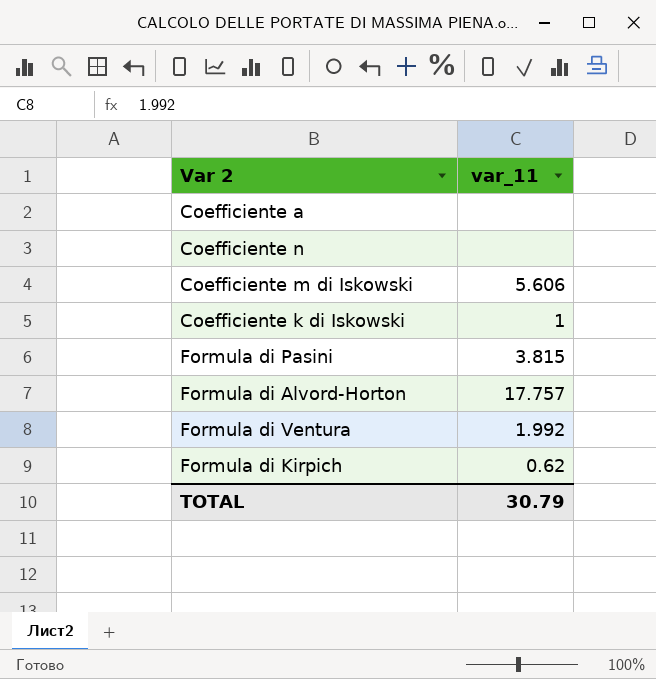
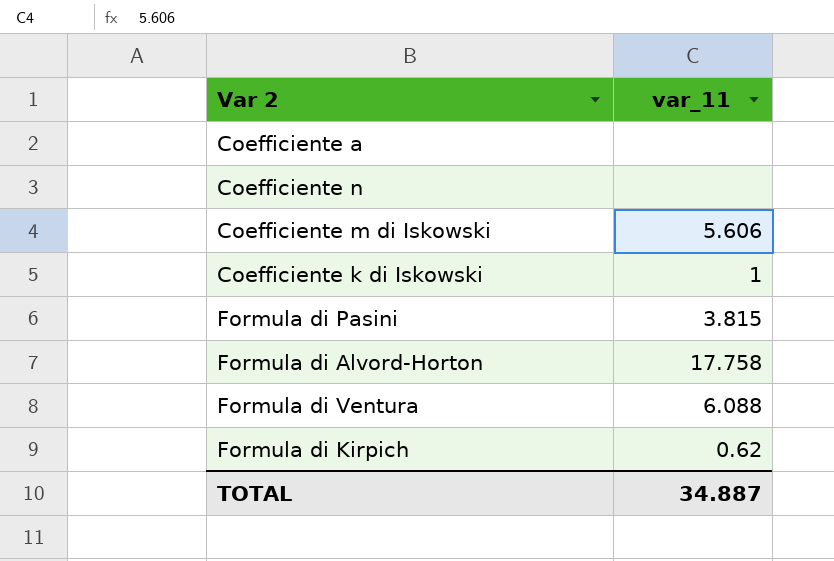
Formula di Alvord-Horton | var_11: 17.757 -> 17.758
Formula di Ventura | var_11: 1.992 -> 6.088
TOTAL | var_11: 30.79 -> 34.887

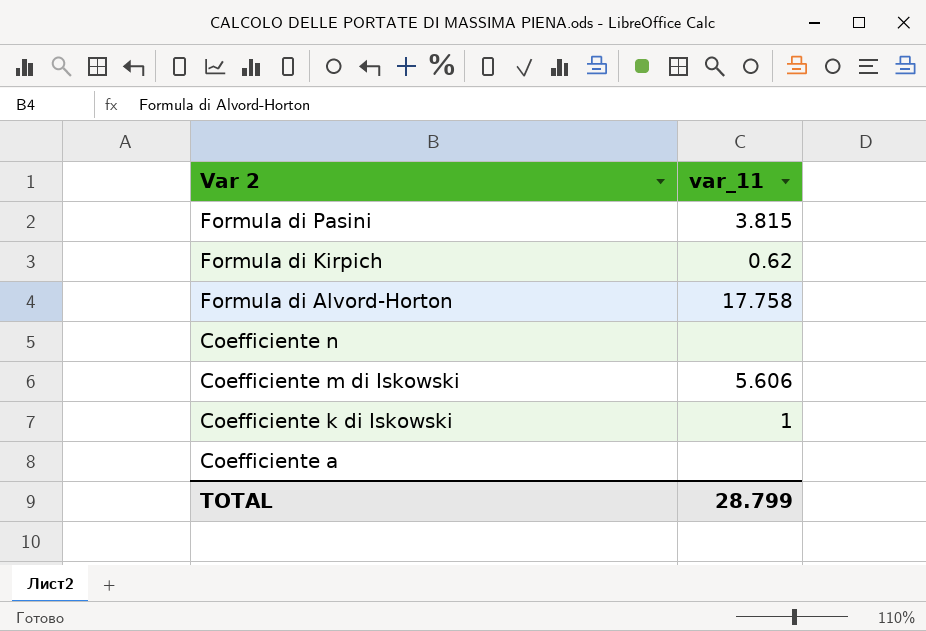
row order: none -> Var 2 descending
row Formula di Ventura: 6.088 -> none
TOTAL | var_11: 34.887 -> 28.799

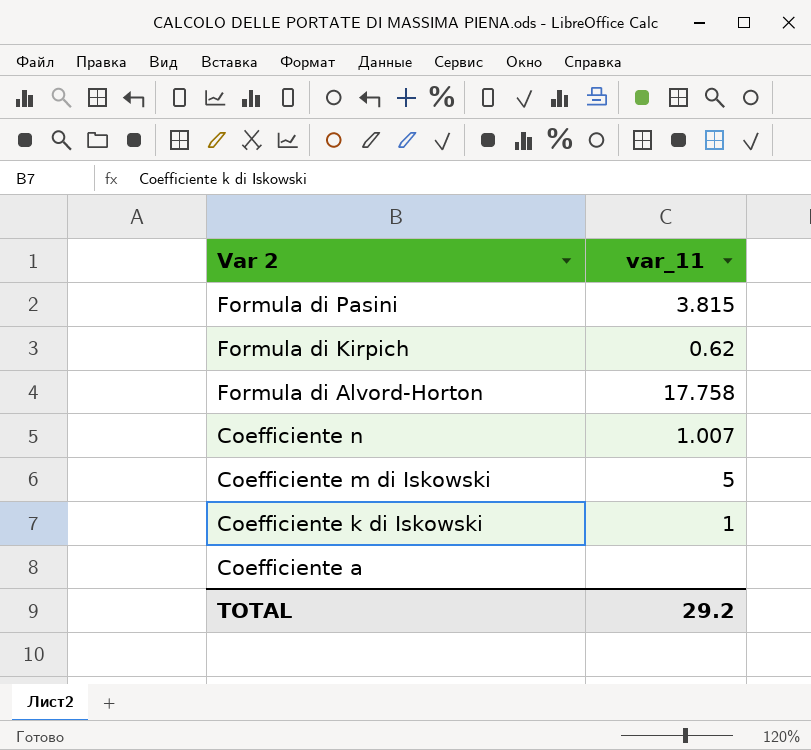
Coefficiente n | var_11: none -> 1.007
Coefficiente m di Iskowski | var_11: 5.606 -> 5
TOTAL | var_11: 28.799 -> 29.2

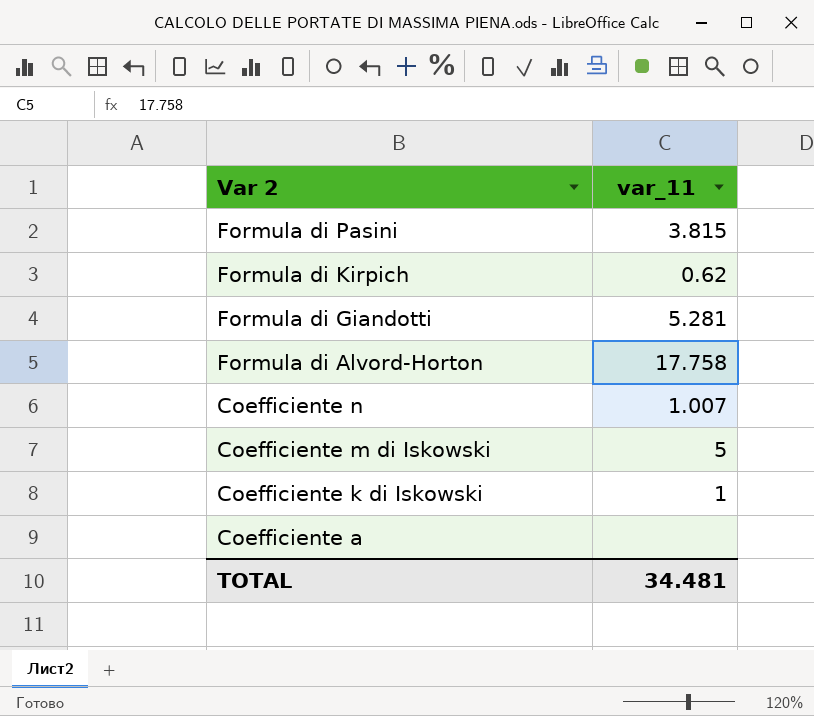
row Formula di Giandotti: none -> 5.281
TOTAL | var_11: 29.2 -> 34.481

